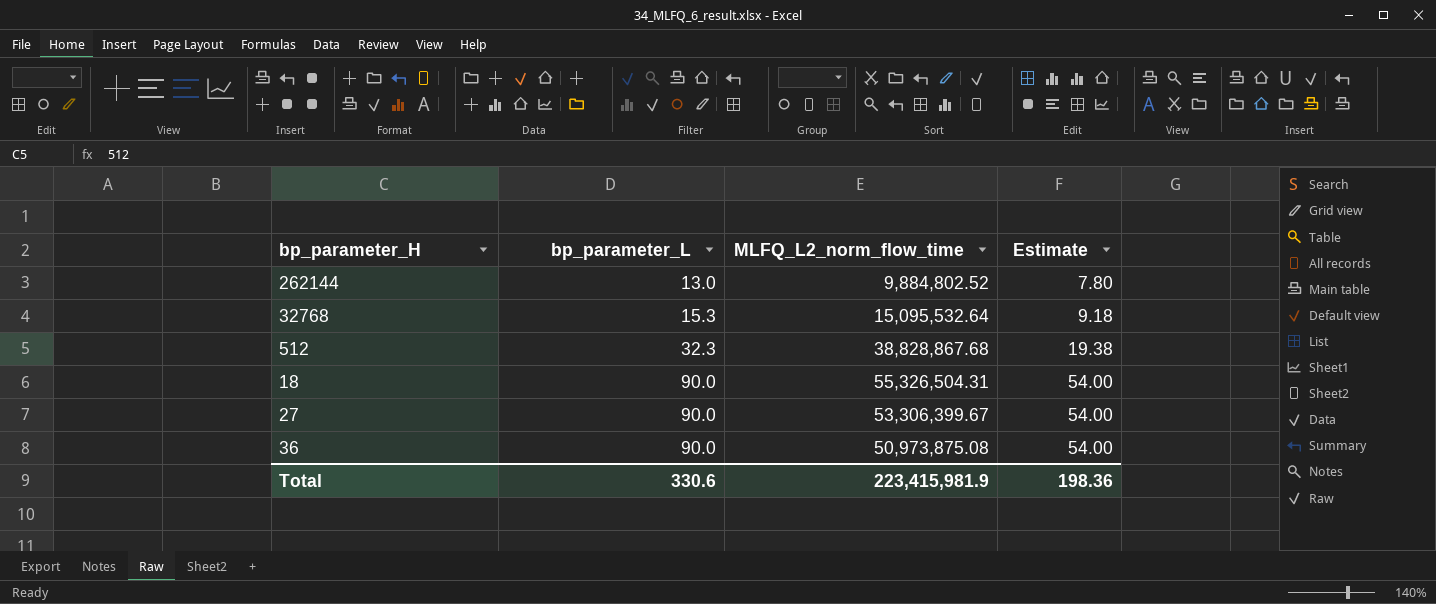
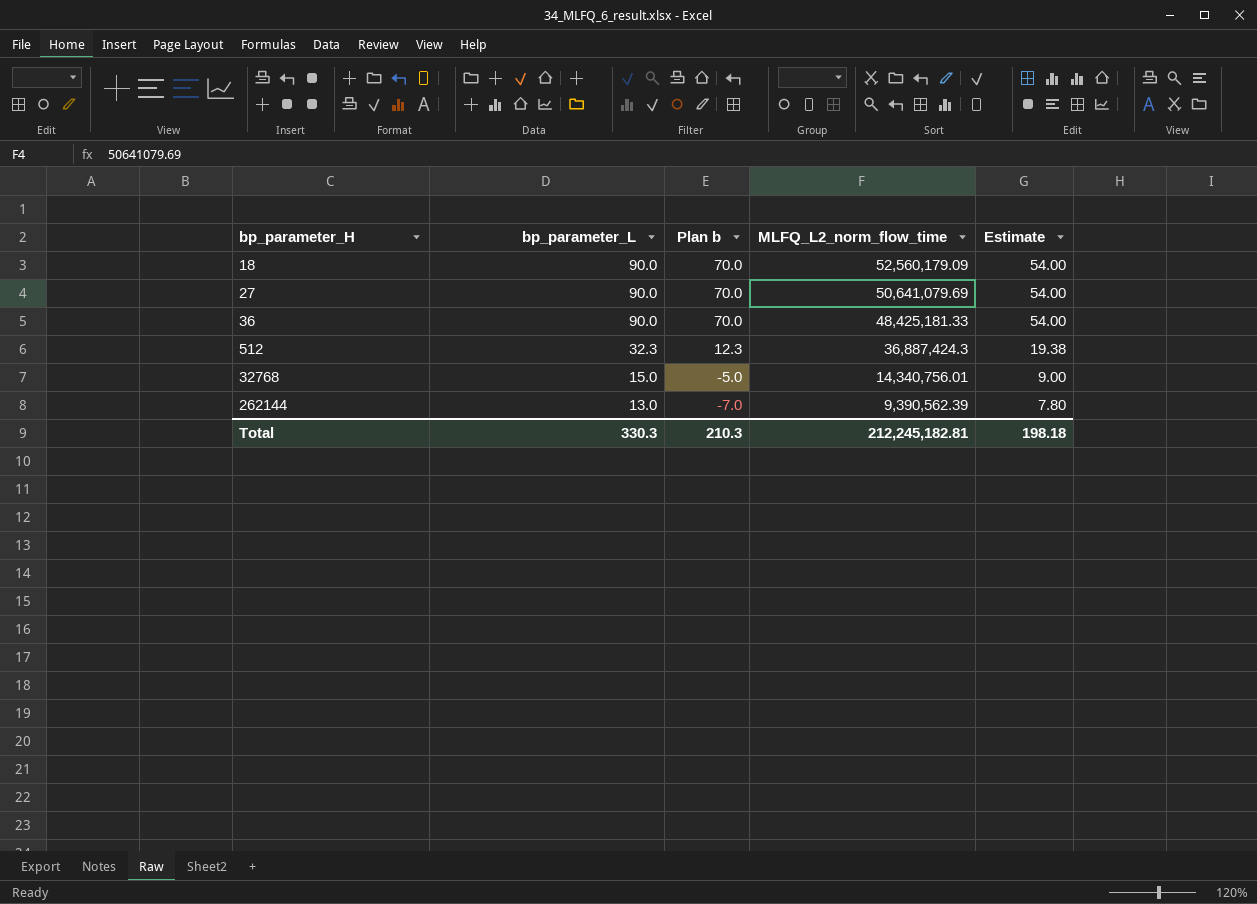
row order: bp_parameter_L ascending -> bp_parameter_H ascending
column Plan b | formula: none -> [bp_parameter_L] - 20
18 | MLFQ_L2_norm_flow_time: 55,326,504.31 -> 52,560,179.09
27 | MLFQ_L2_norm_flow_time: 53,306,399.67 -> 50,641,079.69
36 | MLFQ_L2_norm_flow_time: 50,973,875.08 -> 48,425,181.33
512 | MLFQ_L2_norm_flow_time: 38,828,867.68 -> 36,887,424.3
32768 | bp_parameter_L: 15.3 -> 15.0
32768 | MLFQ_L2_norm_flow_time: 15,095,532.64 -> 14,340,756.01
32768 | Estimate: 9.18 -> 9.00
262144 | MLFQ_L2_norm_flow_time: 9,884,802.52 -> 9,390,562.39
Total | bp_parameter_L: 330.6 -> 330.3
Total | MLFQ_L2_norm_flow_time: 223,415,981.9 -> 212,245,182.81
Total | Estimate: 198.36 -> 198.18

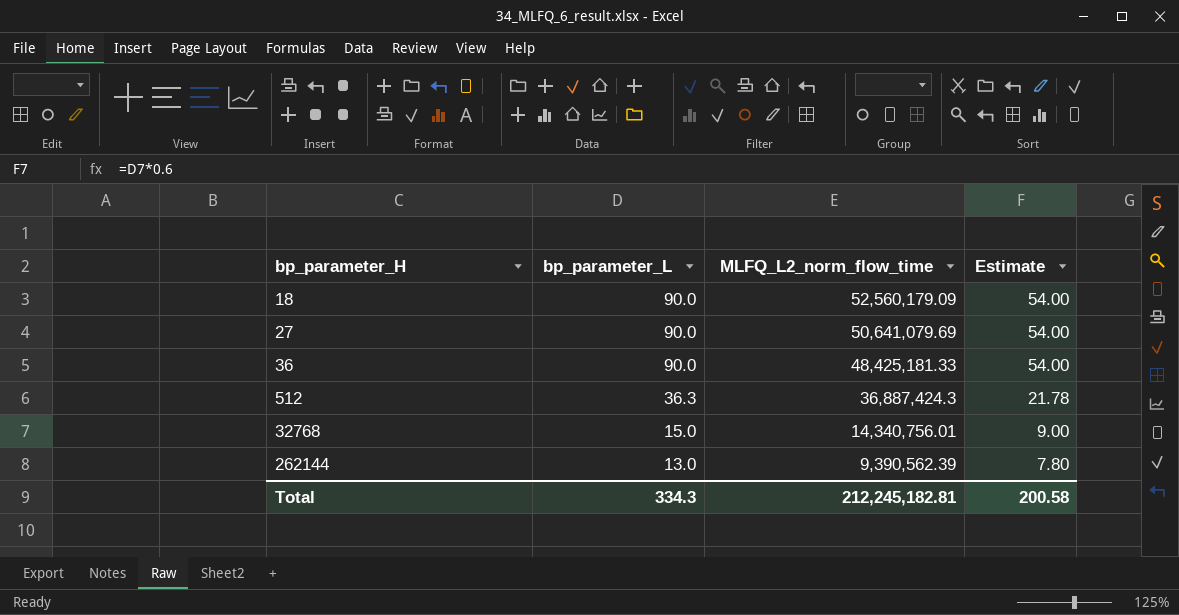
column Plan b | formula: [bp_parameter_L] - 20 -> none
512 | bp_parameter_L: 32.3 -> 36.3
512 | Estimate: 19.38 -> 21.78
Total | bp_parameter_L: 330.3 -> 334.3
Total | Estimate: 198.18 -> 200.58

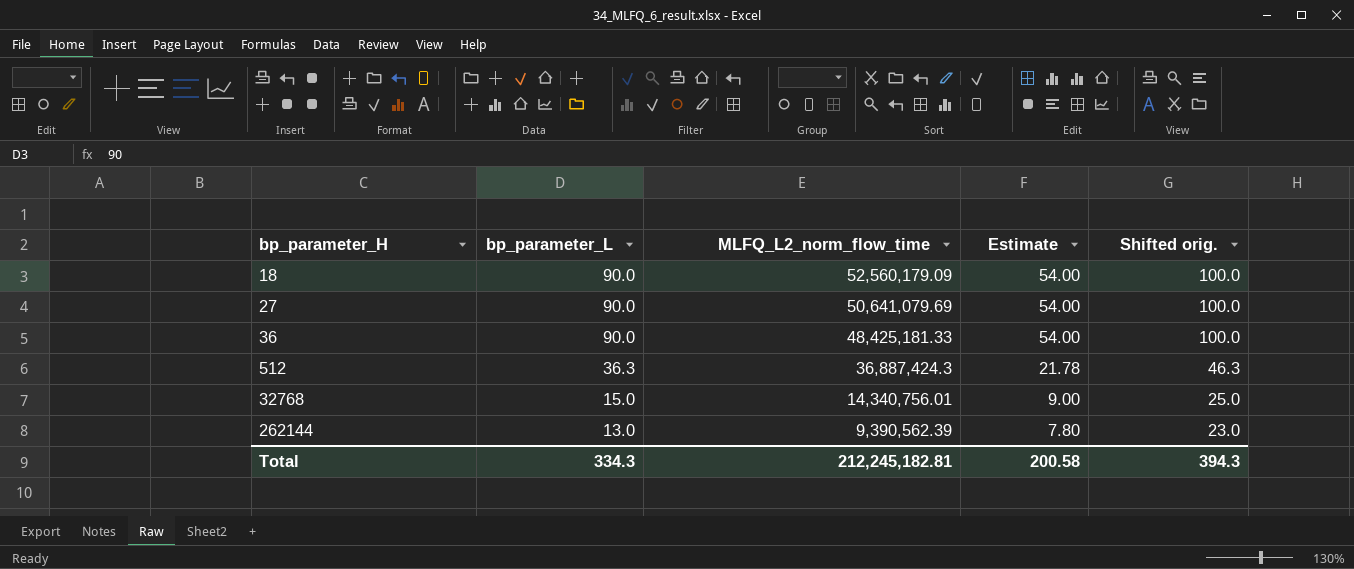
column Shifted orig. | formula: none -> [bp_parameter_L] + 10

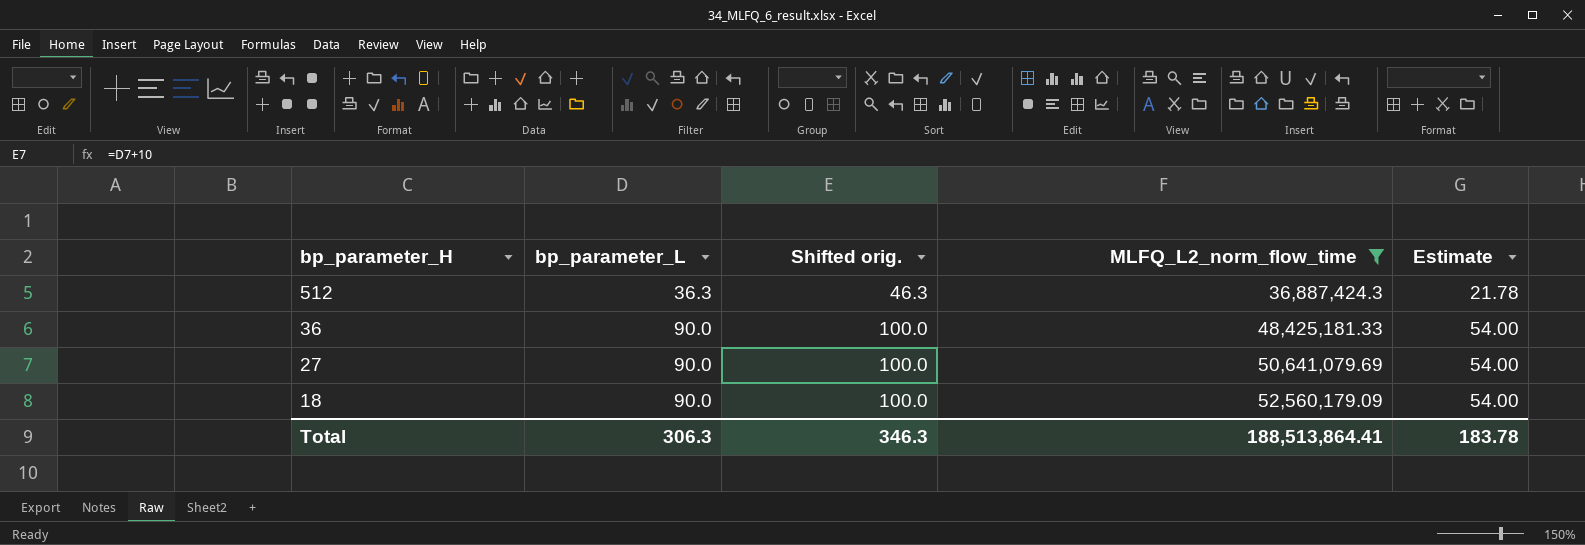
filter: none -> MLFQ_L2_norm_flow_time >= 36,887,424.3
row order: bp_parameter_H ascending -> bp_parameter_H descending
column Shifted orig. | position: 5 -> 3
Total | bp_parameter_L: 334.3 -> 306.3
Total | Shifted orig.: 394.3 -> 346.3
Total | MLFQ_L2_norm_flow_time: 212,245,182.81 -> 188,513,864.41
Total | Estimate: 200.58 -> 183.78

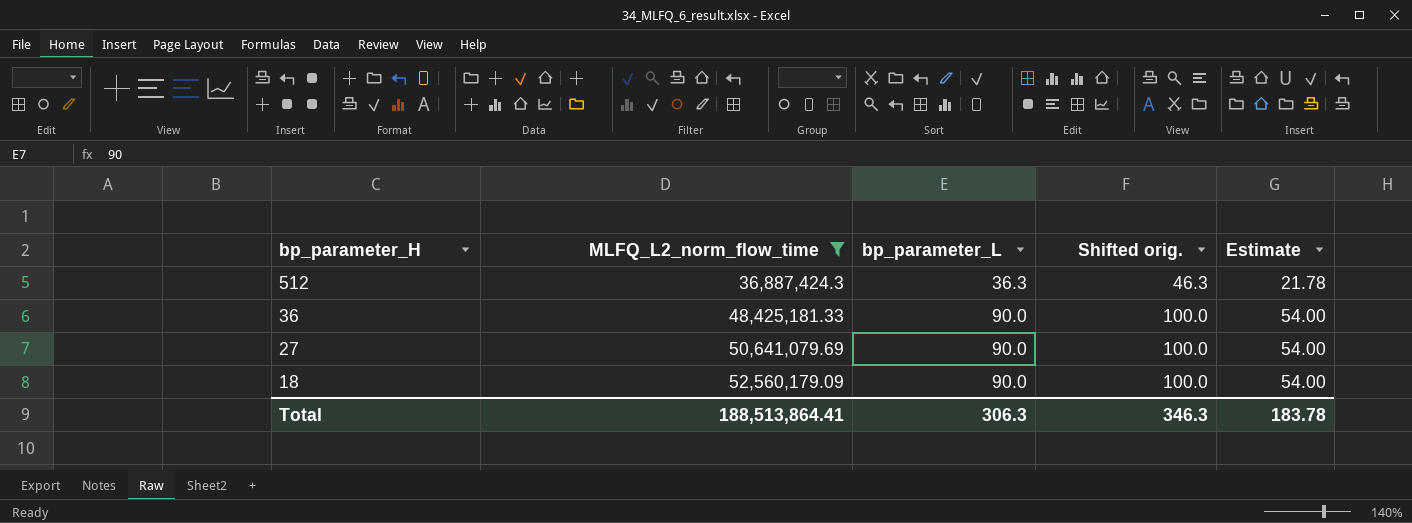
column MLFQ_L2_norm_flow_time | position: 4 -> 2

